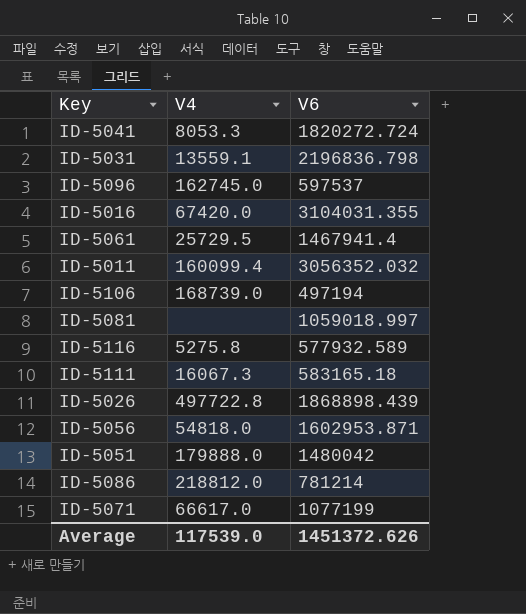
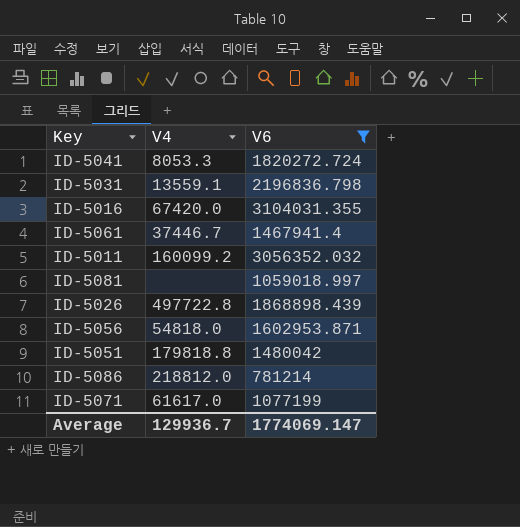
filter: none -> V6 >= 781214
ID-5061 | V4: 25729.5 -> 37446.7
ID-5011 | V4: 160099.4 -> 160099.2
ID-5051 | V4: 179888.0 -> 179818.8
ID-5071 | V4: 66617.0 -> 61617.0
Average | V4: 117539.0 -> 129936.7
Average | V6: 1451372.626 -> 1774069.147

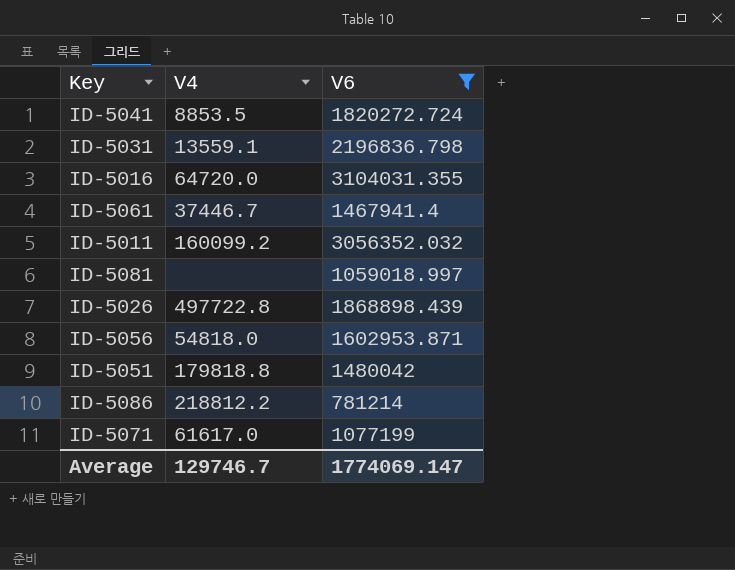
ID-5041 | V4: 8053.3 -> 8853.5
ID-5016 | V4: 67420.0 -> 64720.0
ID-5086 | V4: 218812.0 -> 218812.2
Average | V4: 129936.7 -> 129746.7

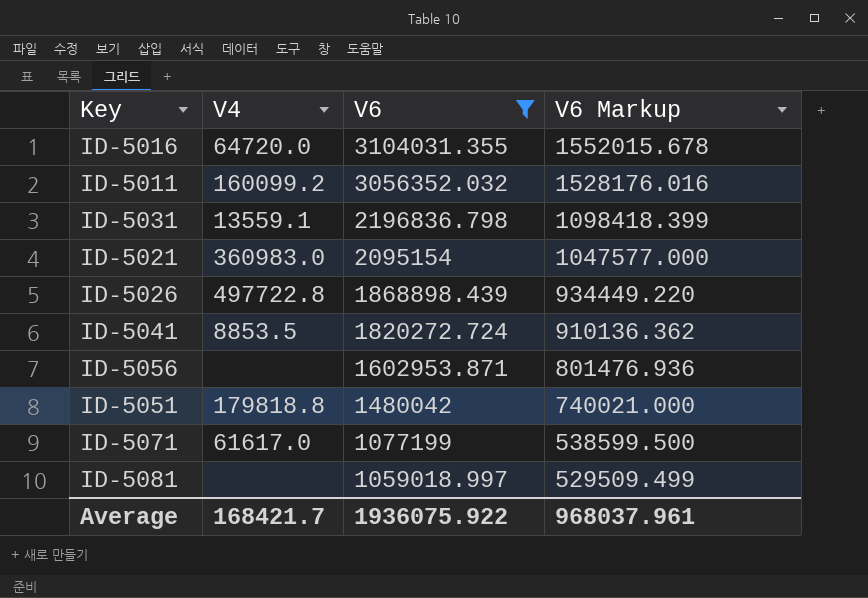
row order: none -> V6 descending
column V6 Markup | formula: none -> [V6] * 0.5
row ID-5061: 37446.7 | 1467941.4 -> none
row ID-5086: 218812.2 | 781214 -> none
row ID-5021: none -> 360983.0 | 2095154 | 1047577.000
ID-5056 | V4: 54818.0 -> none
Average | V4: 129746.7 -> 168421.7
Average | V6: 1774069.147 -> 1936075.922

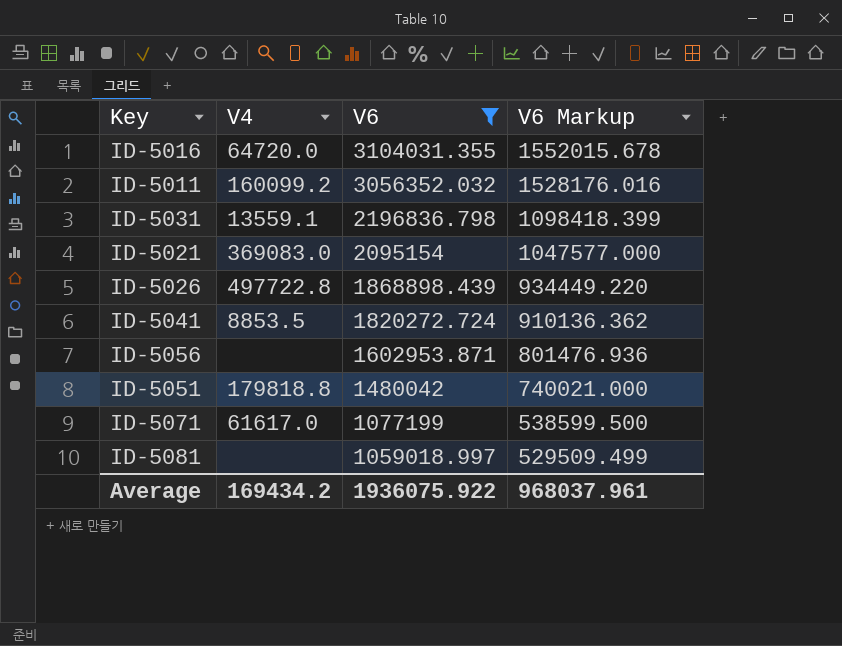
ID-5021 | V4: 360983.0 -> 369083.0
Average | V4: 168421.7 -> 169434.2

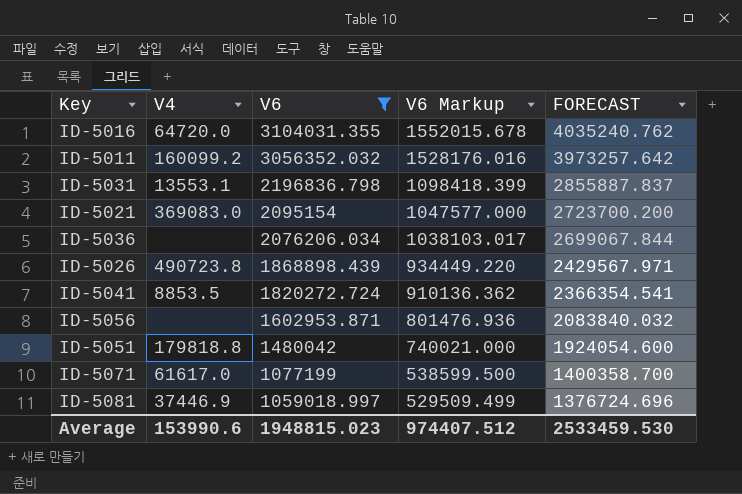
column FORECAST | formula: none -> [V6] * 1.3
ID-5031 | V4: 13559.1 -> 13553.1
row ID-5036: none -> none | 2076206.034 | 1038103.017 | 2699067.844
ID-5026 | V4: 497722.8 -> 490723.8
ID-5081 | V4: none -> 37446.9
Average | V4: 169434.2 -> 153990.6
Average | V6: 1936075.922 -> 1948815.023
Average | V6 Markup: 968037.961 -> 974407.512

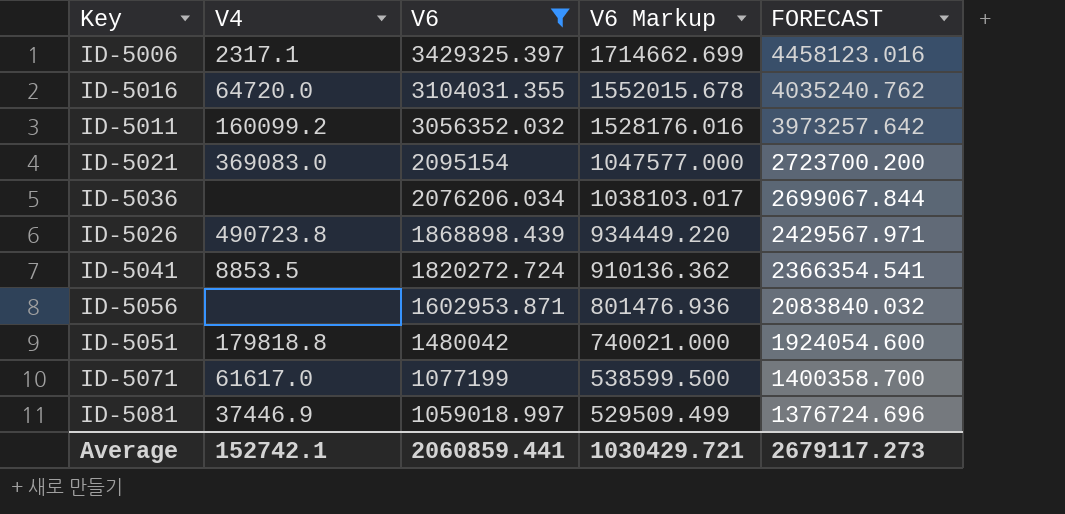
row ID-5031: 13553.1 | 2196836.798 | 1098418.399 | 2855887.837 -> none
row ID-5006: none -> 2317.1 | 3429325.397 | 1714662.699 | 4458123.016
Average | V4: 153990.6 -> 152742.1
Average | V6: 1948815.023 -> 2060859.441
Average | V6 Markup: 974407.512 -> 1030429.721
Average | FORECAST: 2533459.530 -> 2679117.273

